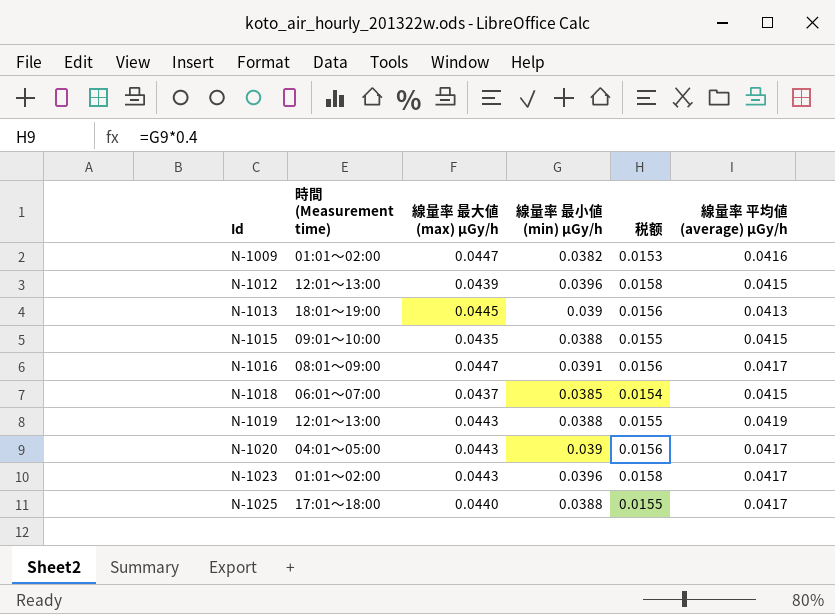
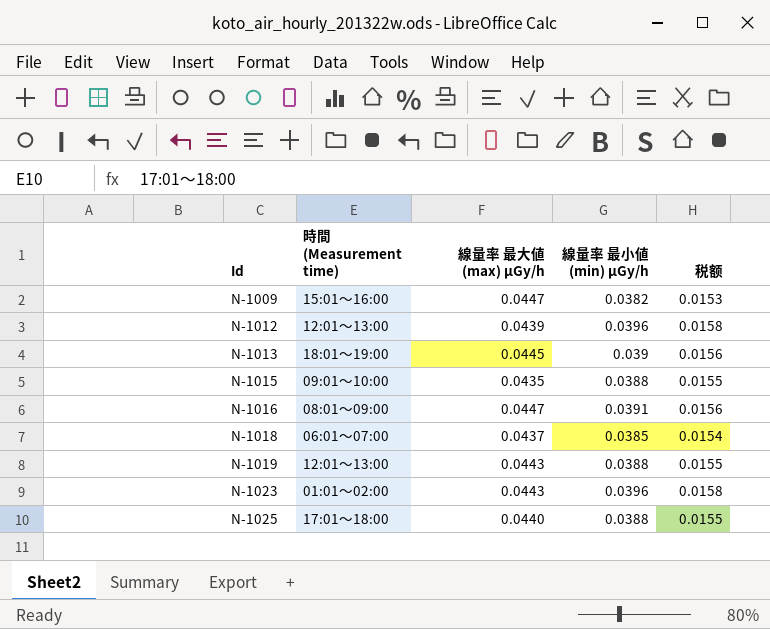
column 線量率 平均値 (average) μGy/h | position: 6 -> none
row N-1020: 04:01～05:00 | 0.0443 | 0.039 | 0.0156 | 0.0417 -> none
N-1009 | 時間 (Measurement time): 01:01～02:00 -> 15:01～16:00

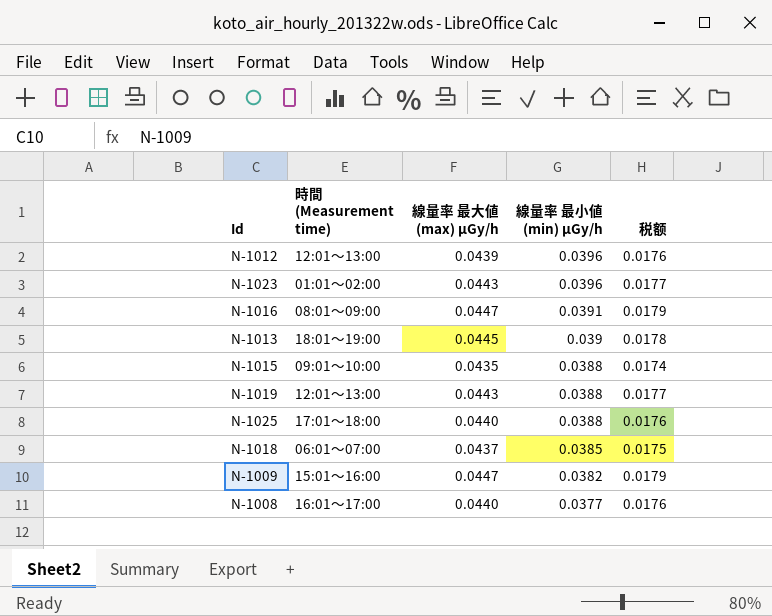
row order: Id ascending -> 線量率 最小値 (min) μGy/h descending
column 税额 | formula: [線量率 最小値 (min) μGy/h] * 0.4 -> [線量率 最大値 (max) μGy/h] * 0.4
row N-1008: none -> 16:01～17:00 | 0.0440 | 0.0377 | 0.0176

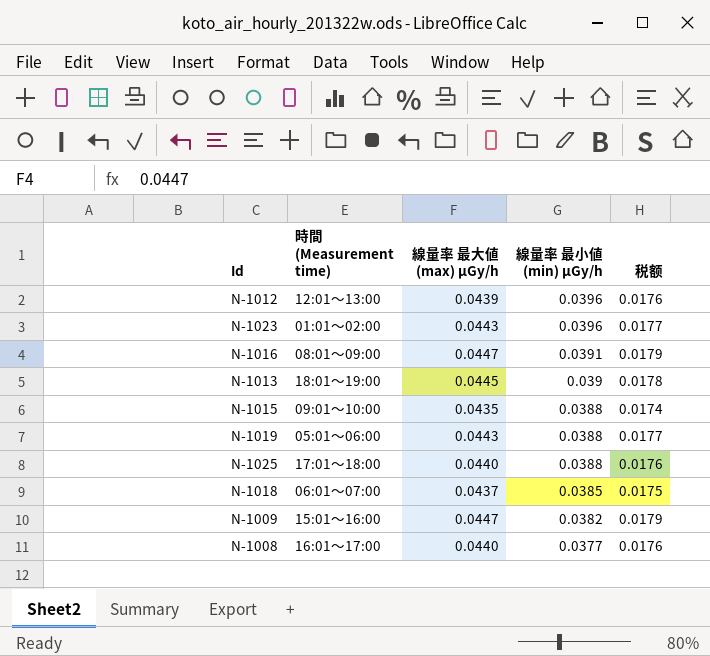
N-1019 | 時間 (Measurement time): 12:01～13:00 -> 05:01～06:00

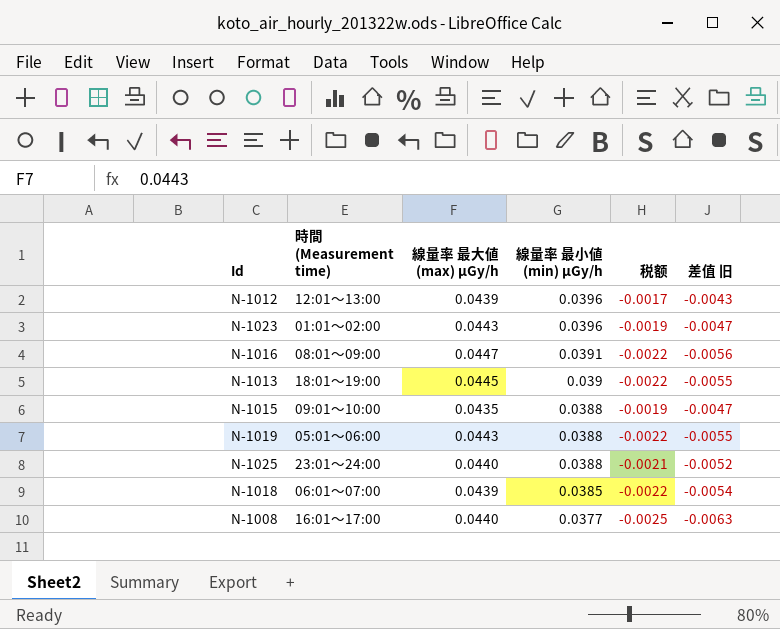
column 税额 | formula: [線量率 最大値 (max) μGy/h] * 0.4 -> [差值 旧] * 0.4
column 差值 旧 | formula: none -> [線量率 最小値 (min) μGy/h] - [線量率 最大値 (max) μGy/h]
row N-1009: 15:01～16:00 | 0.0447 | 0.0382 | 0.0179 -> none
N-1025 | 時間 (Measurement time): 17:01～18:00 -> 23:01～24:00
N-1018 | 線量率 最大値 (max) μGy/h: 0.0437 -> 0.0439

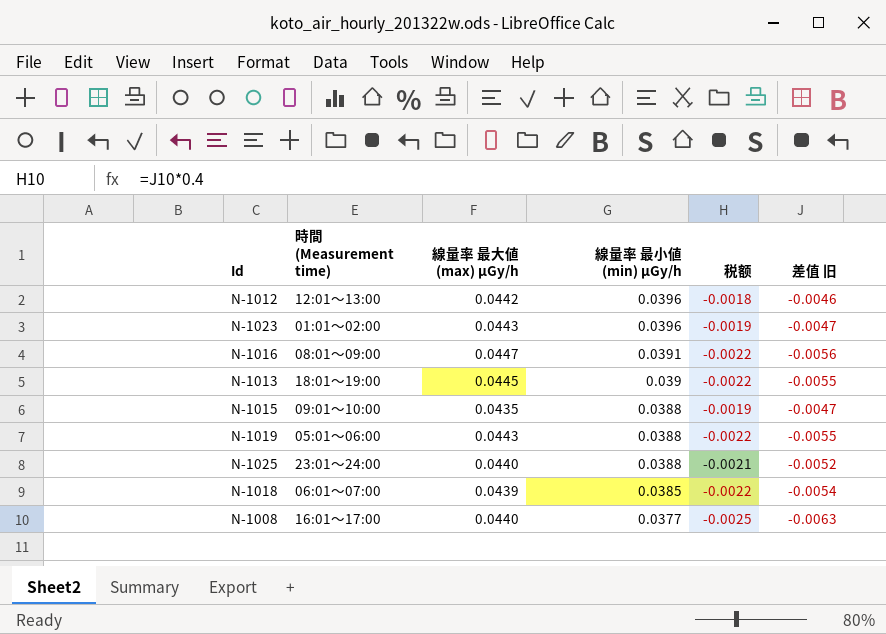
N-1012 | 線量率 最大値 (max) μGy/h: 0.0439 -> 0.0442
N-1012 | 税额: -0.0017 -> -0.0018
N-1012 | 差值 旧: -0.0043 -> -0.0046

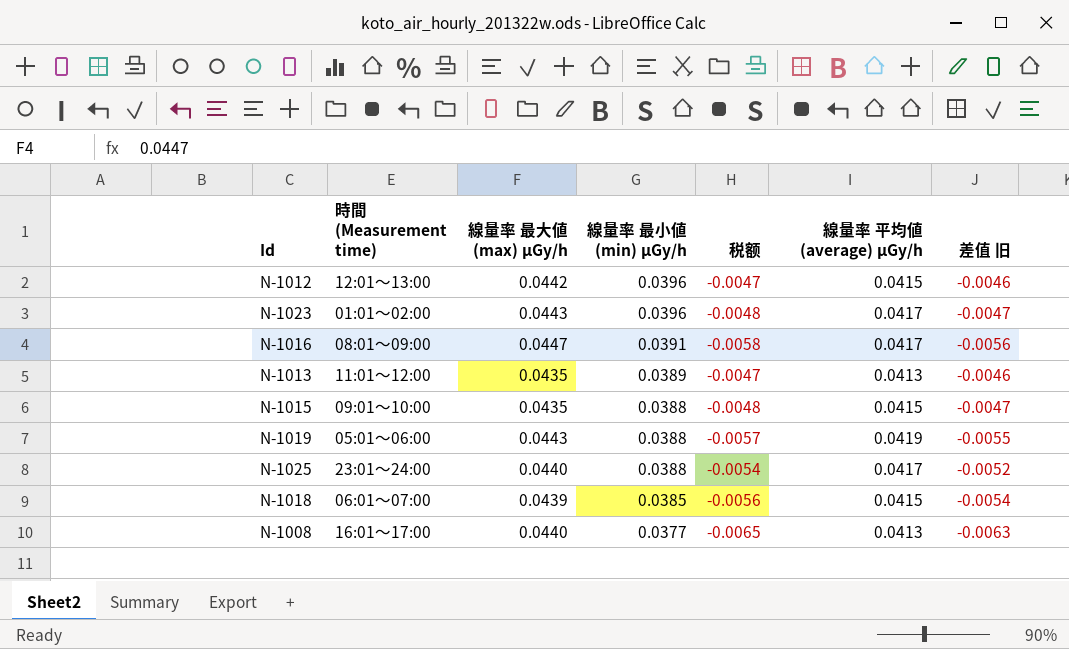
column 税额 | formula: [差值 旧] * 0.4 -> [差值 旧] * 1.03
column 線量率 平均値 (average) μGy/h | position: none -> 6
N-1013 | 時間 (Measurement time): 18:01～19:00 -> 11:01～12:00
N-1013 | 線量率 最大値 (max) μGy/h: 0.0445 -> 0.0435
N-1013 | 線量率 最小値 (min) μGy/h: 0.039 -> 0.0389
N-1013 | 差值 旧: -0.0055 -> -0.0046

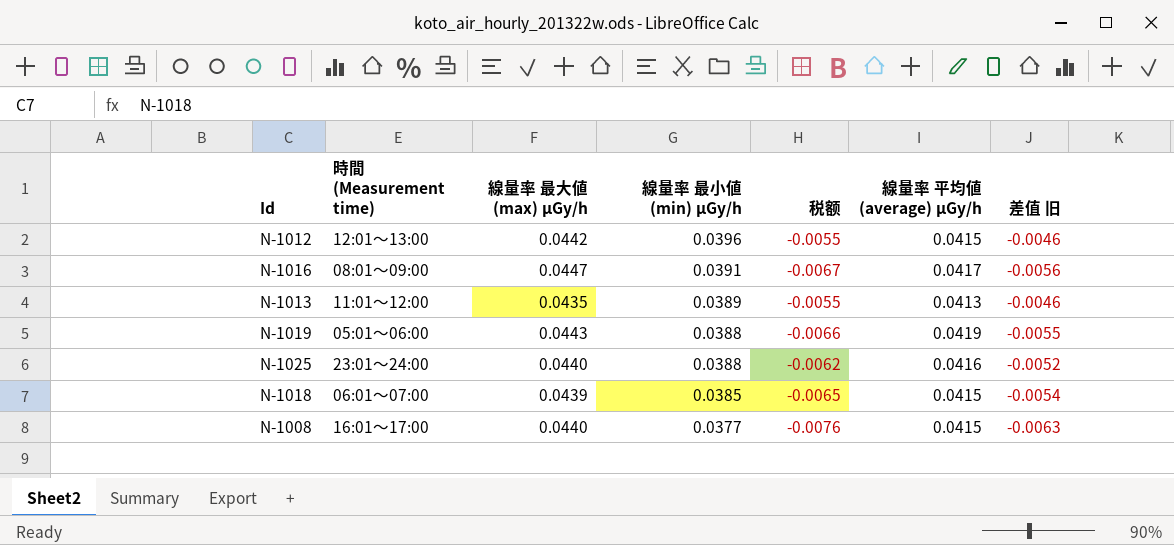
column 税额 | formula: [差值 旧] * 1.03 -> [差值 旧] * 1.2
row N-1023: 01:01～02:00 | 0.0443 | 0.0396 | -0.0048 | 0.0417 | -0.0047 -> none
row N-1015: 09:01～10:00 | 0.0435 | 0.0388 | -0.0048 | 0.0415 | -0.0047 -> none
N-1025 | 線量率 平均値 (average) μGy/h: 0.0417 -> 0.0416
N-1008 | 線量率 平均値 (average) μGy/h: 0.0413 -> 0.0415

